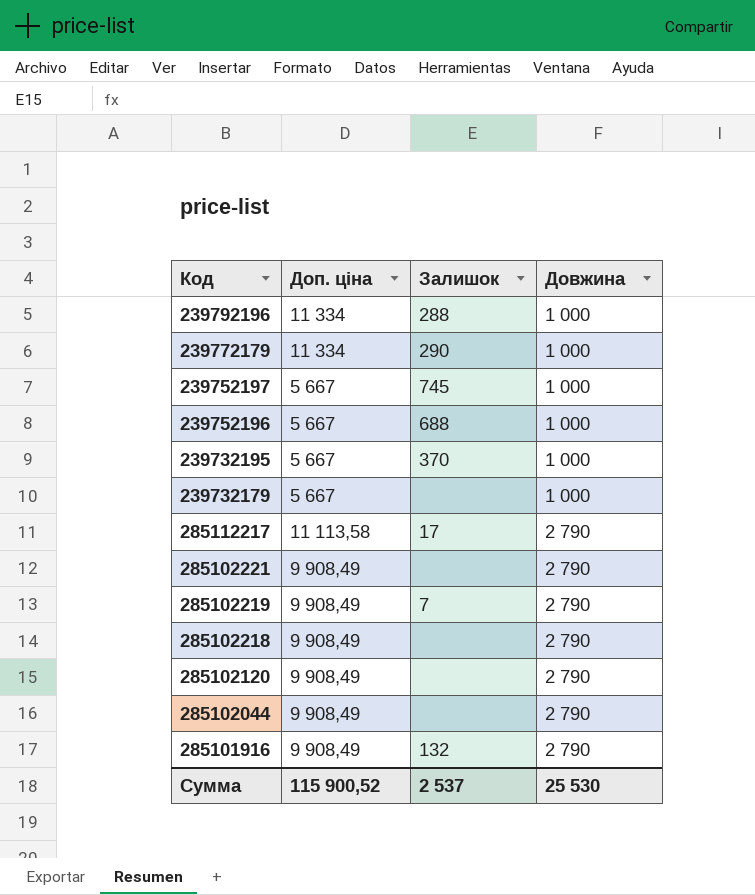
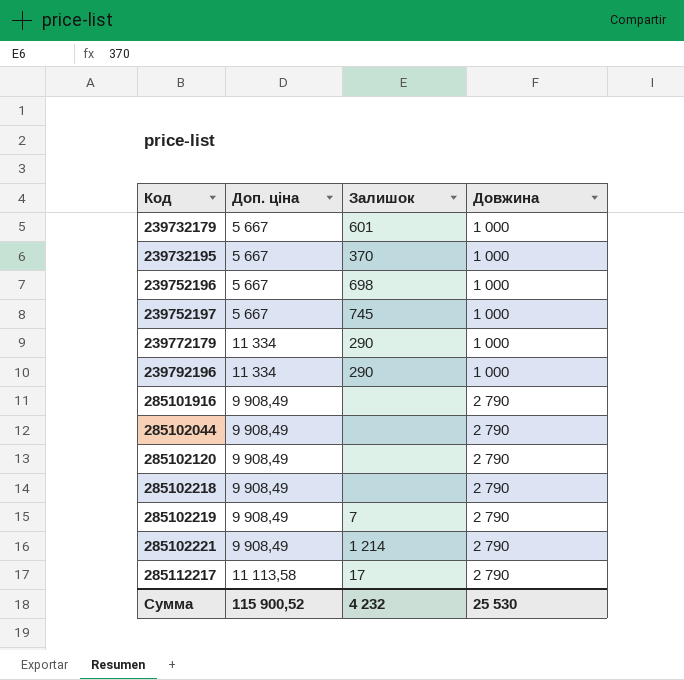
row order: Довжина ascending -> Код ascending
239732179 | Залишок: none -> 601
239752196 | Залишок: 688 -> 698
239792196 | Залишок: 288 -> 290
285101916 | Залишок: 132 -> none
285102221 | Залишок: none -> 1 214
Сумма | Залишок: 2 537 -> 4 232

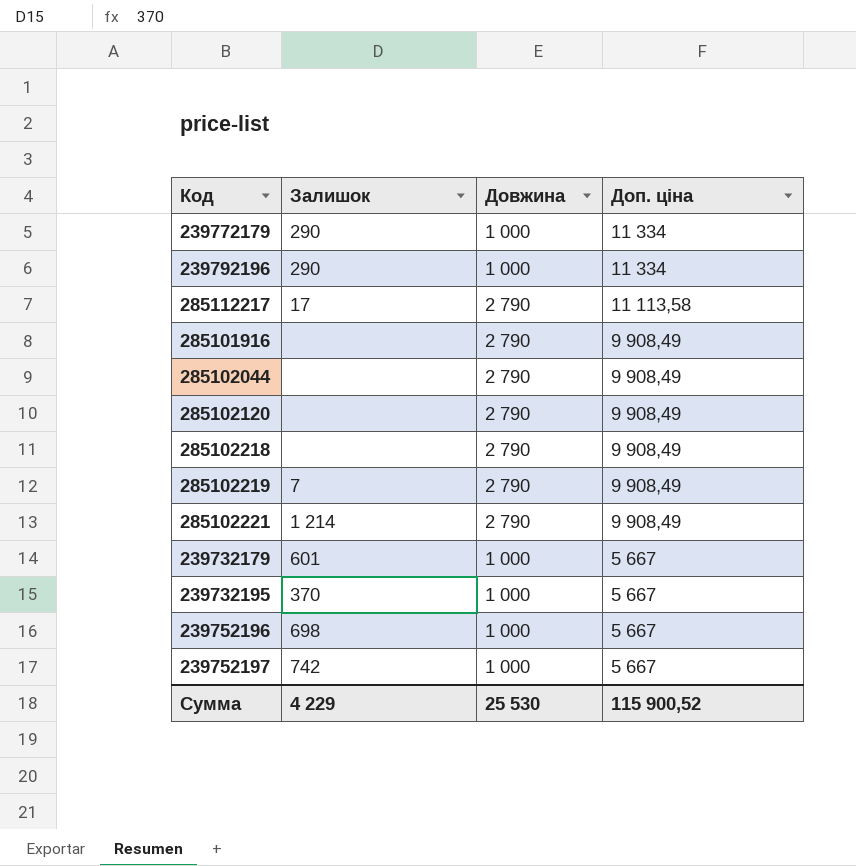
row order: Код ascending -> Доп. ціна descending
column Доп. ціна | position: 2 -> 4
239752197 | Залишок: 745 -> 742
Сумма | Залишок: 4 232 -> 4 229

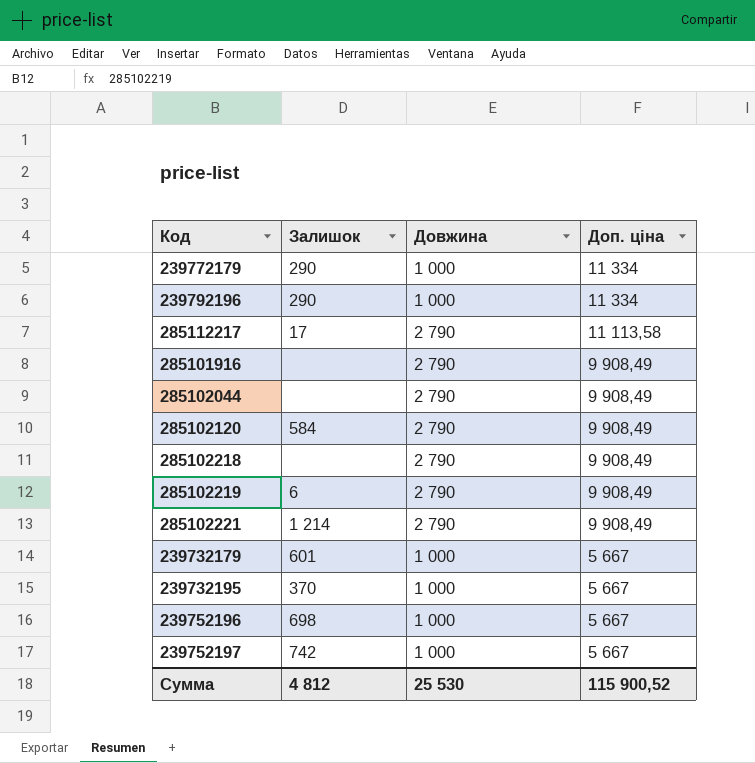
285102120 | Залишок: none -> 584
285102219 | Залишок: 7 -> 6
Сумма | Залишок: 4 229 -> 4 812

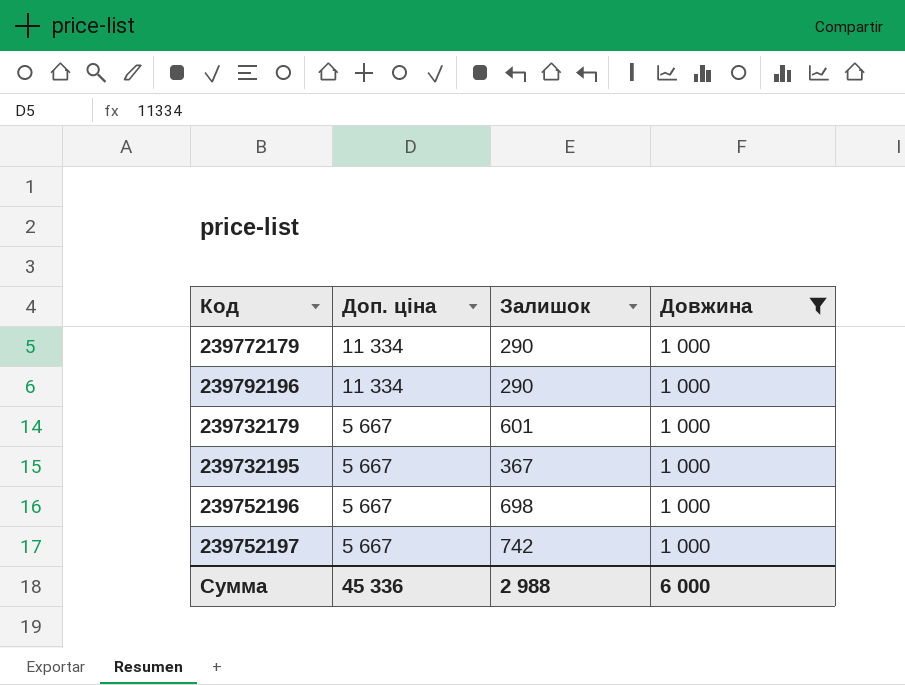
filter: none -> Довжина = 1 000
column Доп. ціна | position: 4 -> 2
239732195 | Залишок: 370 -> 367
Сумма | Доп. ціна: 115 900,52 -> 45 336
Сумма | Залишок: 4 812 -> 2 988
Сумма | Довжина: 25 530 -> 6 000

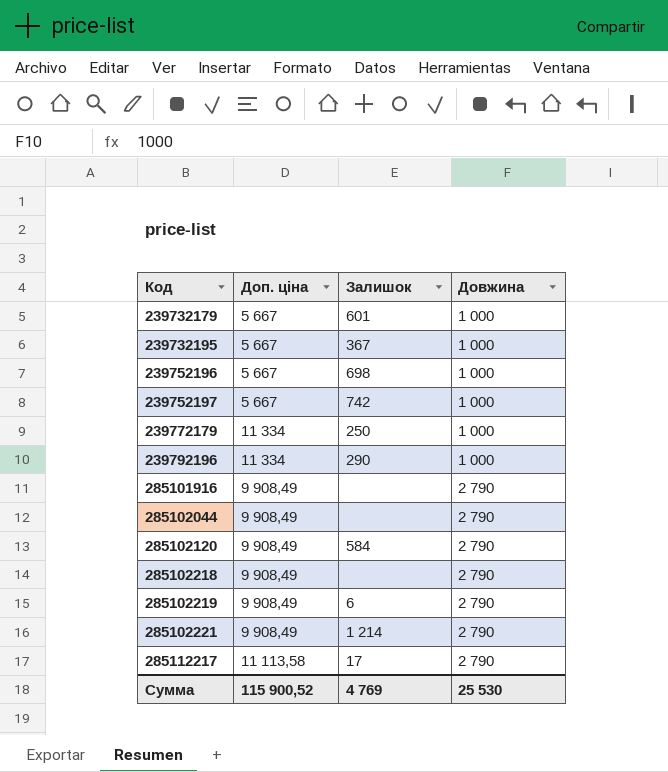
filter: Довжина = 1 000 -> none
row order: Доп. ціна descending -> Код ascending
239772179 | Залишок: 290 -> 250
Сумма | Доп. ціна: 45 336 -> 115 900,52
Сумма | Залишок: 2 988 -> 4 769
Сумма | Довжина: 6 000 -> 25 530

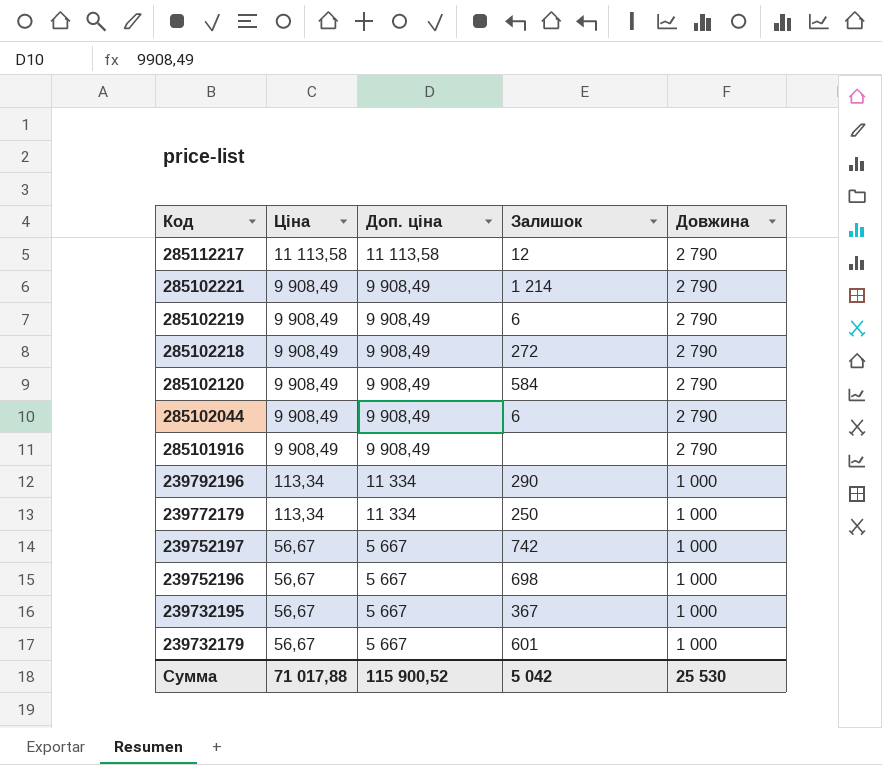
row order: Код ascending -> Код descending
column Ціна | position: none -> 2
285112217 | Залишок: 17 -> 12
285102218 | Залишок: none -> 272
285102044 | Залишок: none -> 6
Сумма | Залишок: 4 769 -> 5 042

